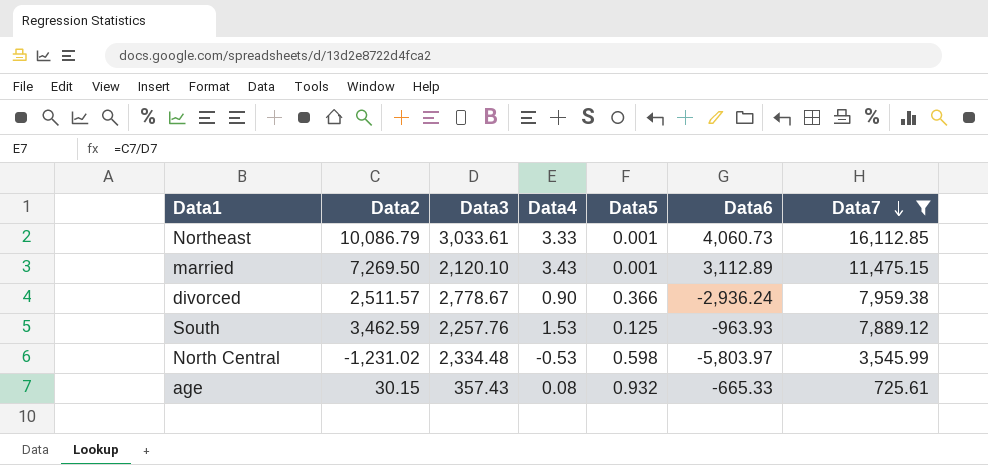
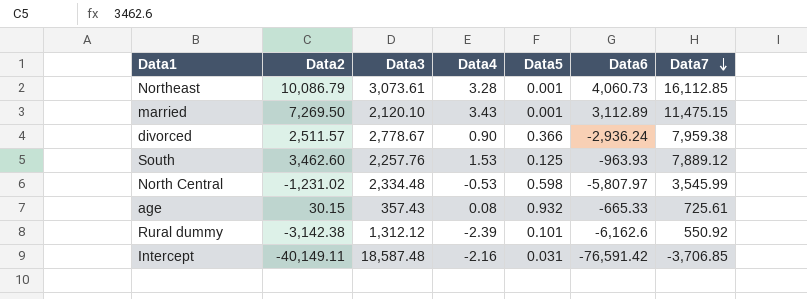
filter: Data7 >= 725.61 -> none
Northeast | Data3: 3,033.61 -> 3,073.61
Northeast | Data4: 3.33 -> 3.28
South | Data2: 3,462.59 -> 3,462.60
North Central | Data6: -5,803.97 -> -5,807.97

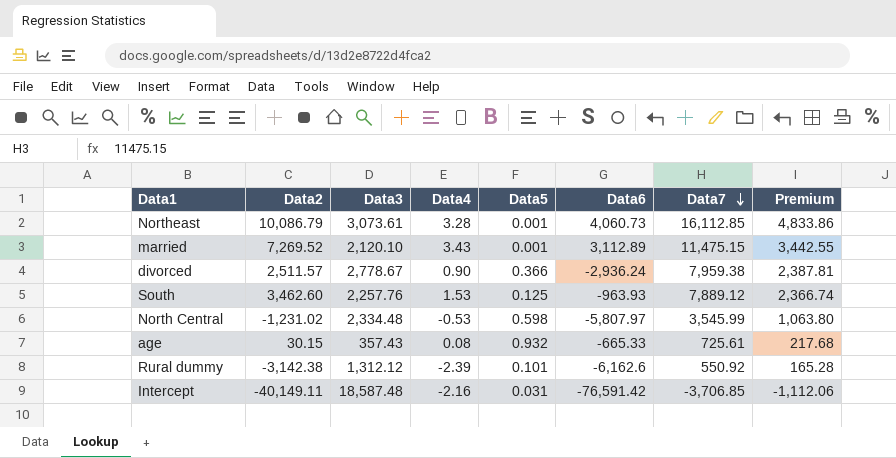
column Premium | formula: none -> [Data7] * 0.3
married | Data2: 7,269.50 -> 7,269.52

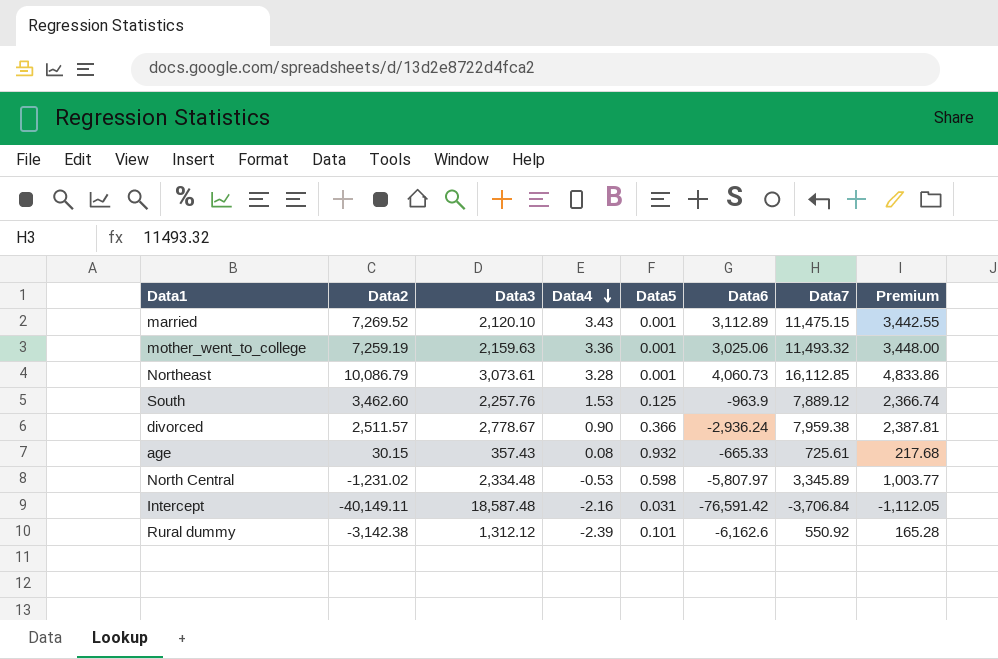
row order: Data7 descending -> Data4 descending
row mother_went_to_college: none -> 7,259.19 | 2,159.63 | 3.36 | 0.001 | 3,025.06 | 11,493.32 | 3,448.00
South | Data6: -963.93 -> -963.9
North Central | Data7: 3,545.99 -> 3,345.89
North Central | Premium: 1,063.80 -> 1,003.77
Intercept | Data7: -3,706.85 -> -3,706.84
Intercept | Premium: -1,112.06 -> -1,112.05

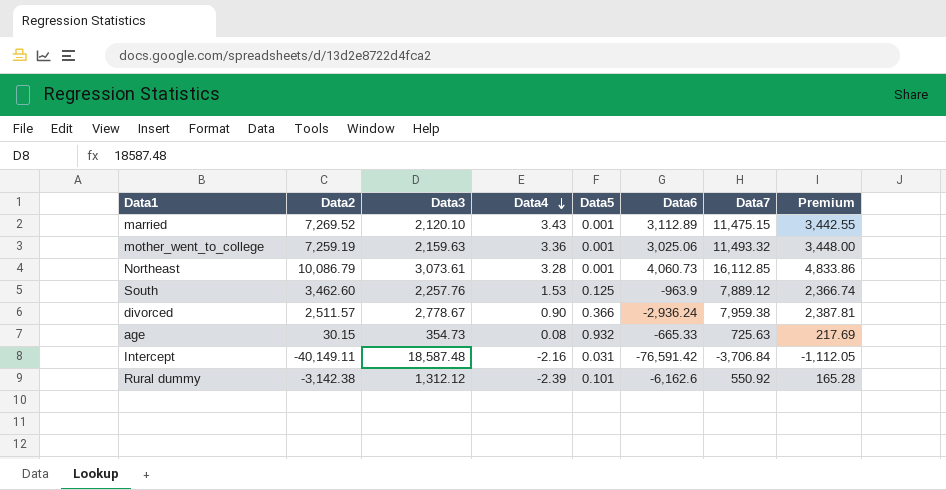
row North Central: -1,231.02 | 2,334.48 | -0.53 | 0.598 | -5,807.97 | 3,345.89 | 1,003.77 -> none
age | Data3: 357.43 -> 354.73
age | Data7: 725.61 -> 725.63
age | Premium: 217.68 -> 217.69

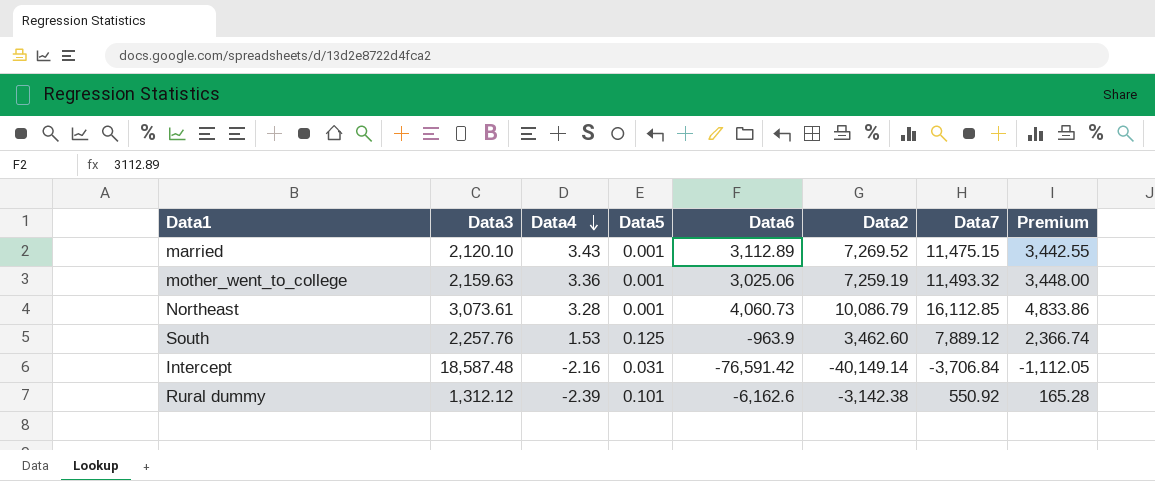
column Data2 | position: 2 -> 6
row divorced: 2,511.57 | 2,778.67 | 0.90 | 0.366 | -2,936.24 | 7,959.38 | 2,387.81 -> none
row age: 30.15 | 354.73 | 0.08 | 0.932 | -665.33 | 725.63 | 217.69 -> none
Intercept | Data2: -40,149.11 -> -40,149.14

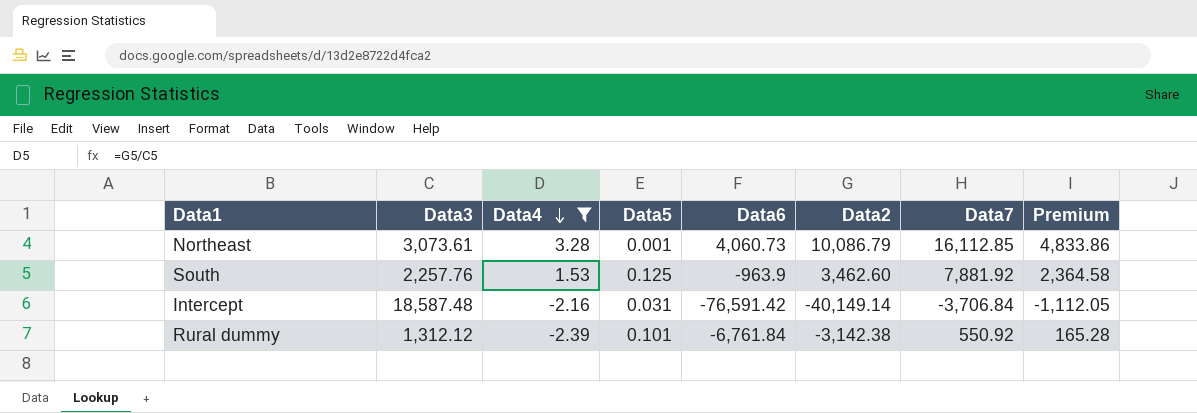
filter: none -> Data4 <= 3.28
South | Data7: 7,889.12 -> 7,881.92
South | Premium: 2,366.74 -> 2,364.58
Rural dummy | Data6: -6,162.6 -> -6,761.84

